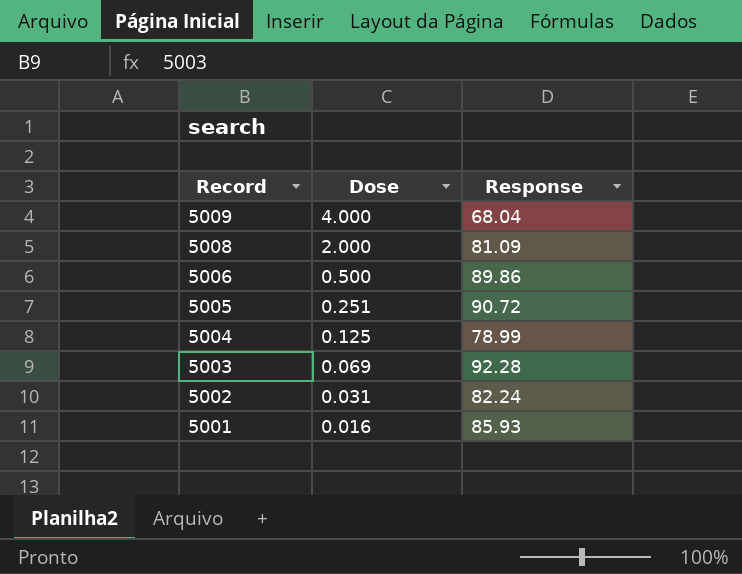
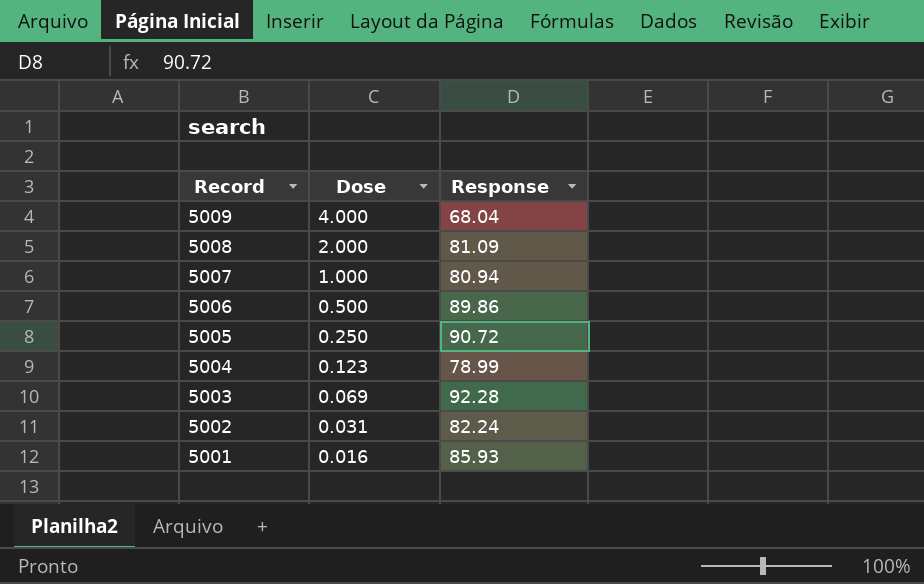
row 5007: none -> 1.000 | 80.94
5005 | Dose: 0.251 -> 0.250
5004 | Dose: 0.125 -> 0.123

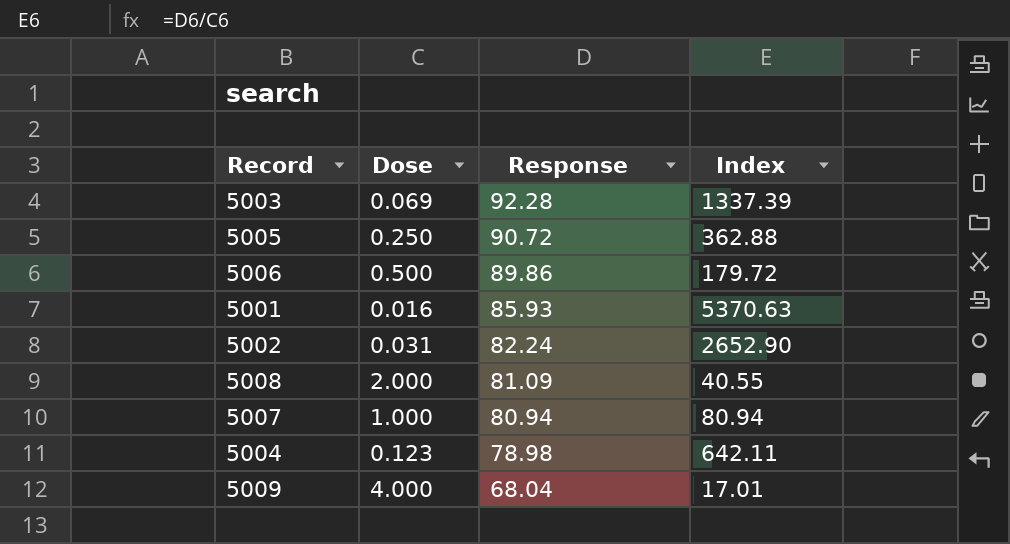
row order: Record descending -> Response descending
column Index | formula: none -> [Response] / [Dose]
5004 | Response: 78.99 -> 78.98

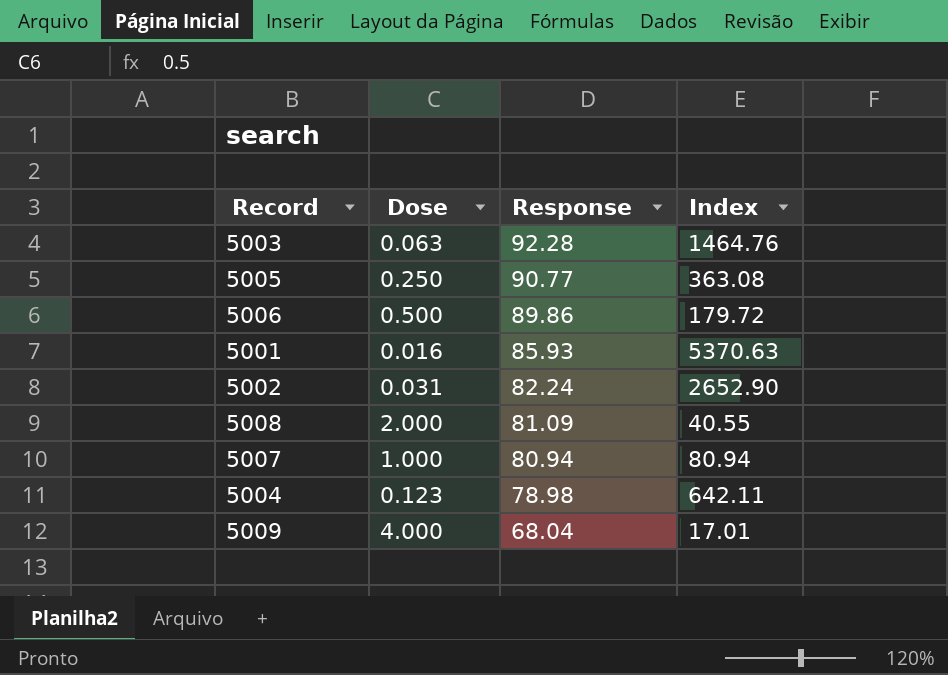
5003 | Dose: 0.069 -> 0.063
5003 | Index: 1337.39 -> 1464.76
5005 | Response: 90.72 -> 90.77
5005 | Index: 362.88 -> 363.08

